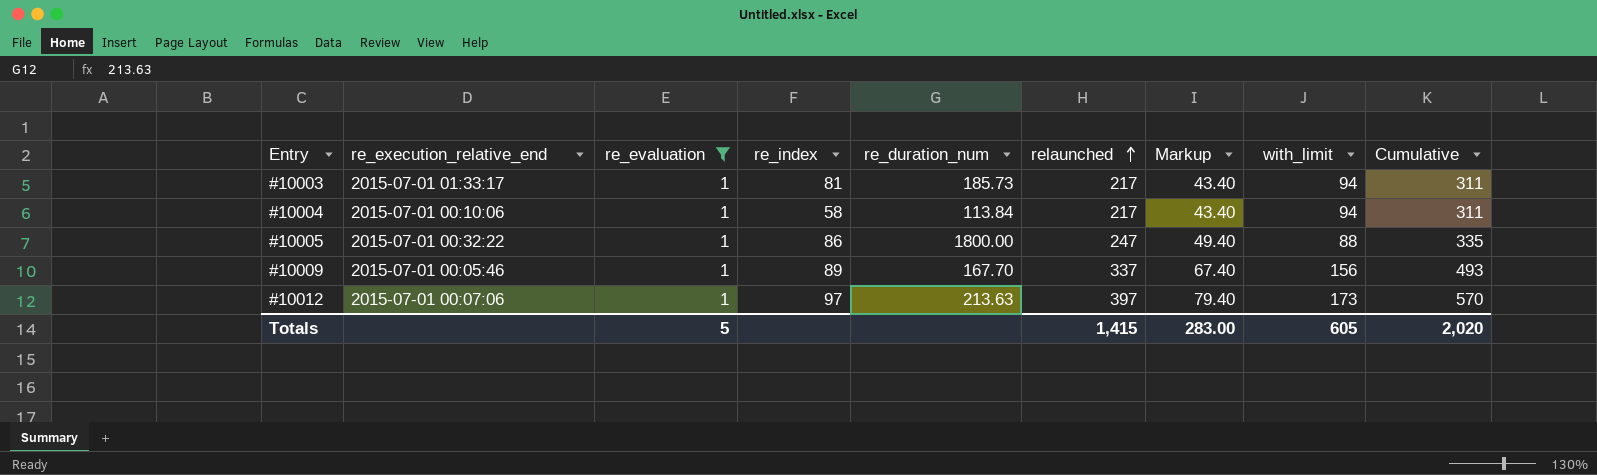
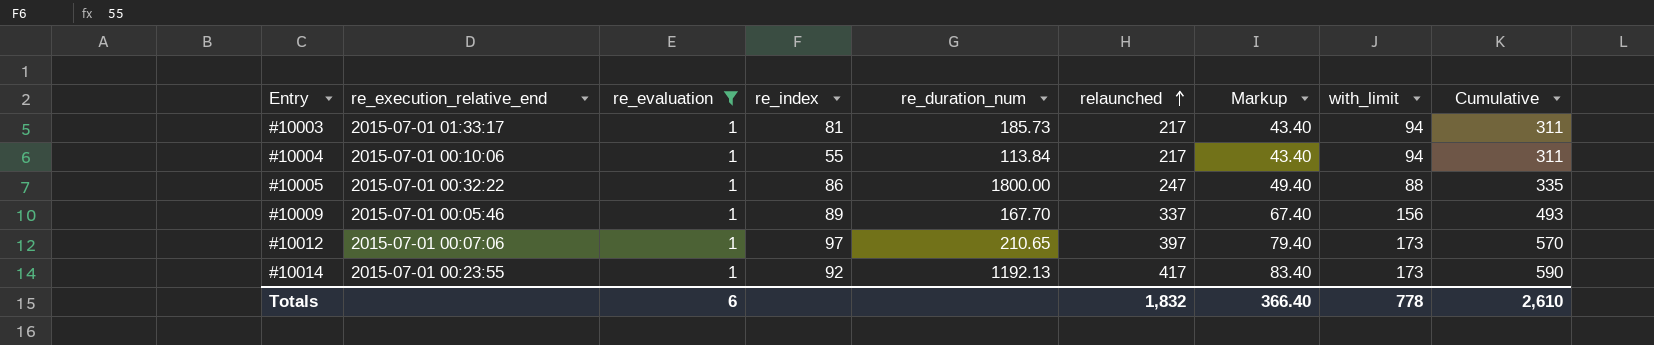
#10004 | re_index: 58 -> 55
#10012 | re_duration_num: 213.63 -> 210.65
row #10014: none -> 2015-07-01 00:23:55 | 1 | 92 | 1192.13 | 417 | 83.40 | 173 | 590
Totals | re_evaluation: 5 -> 6
Totals | relaunched: 1,415 -> 1,832
Totals | Markup: 283.00 -> 366.40
Totals | with_limit: 605 -> 778
Totals | Cumulative: 2,020 -> 2,610

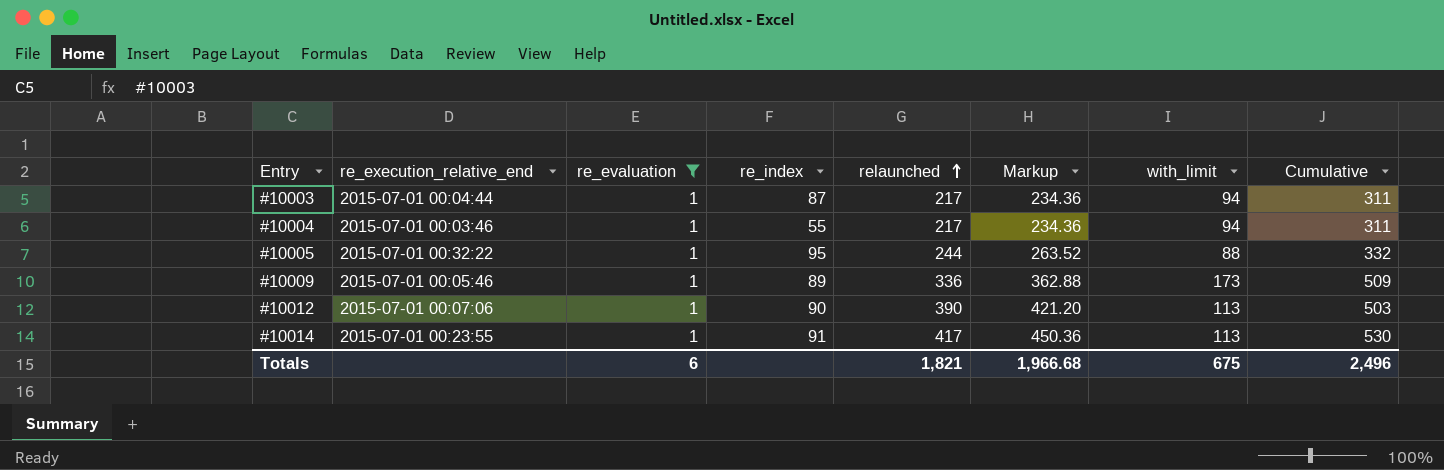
column re_duration_num | position: 5 -> none
column Markup | formula: [relaunched] * 0.2 -> [relaunched] * 1.08
#10003 | re_execution_relative_end: 2015-07-01 01:33:17 -> 2015-07-01 00:04:44
#10003 | re_index: 81 -> 87
#10004 | re_execution_relative_end: 2015-07-01 00:10:06 -> 2015-07-01 00:03:46
#10005 | re_index: 86 -> 95
#10005 | relaunched: 247 -> 244
#10005 | Cumulative: 335 -> 332
#10009 | relaunched: 337 -> 336
#10009 | with_limit: 156 -> 173
#10009 | Cumulative: 493 -> 509
#10012 | re_index: 97 -> 90
#10012 | relaunched: 397 -> 390
#10012 | with_limit: 173 -> 113
#10012 | Cumulative: 570 -> 503
#10014 | re_index: 92 -> 91
#10014 | with_limit: 173 -> 113
#10014 | Cumulative: 590 -> 530
Totals | relaunched: 1,832 -> 1,821
Totals | Markup: 366.40 -> 1,966.68
Totals | with_limit: 778 -> 675
Totals | Cumulative: 2,610 -> 2,496

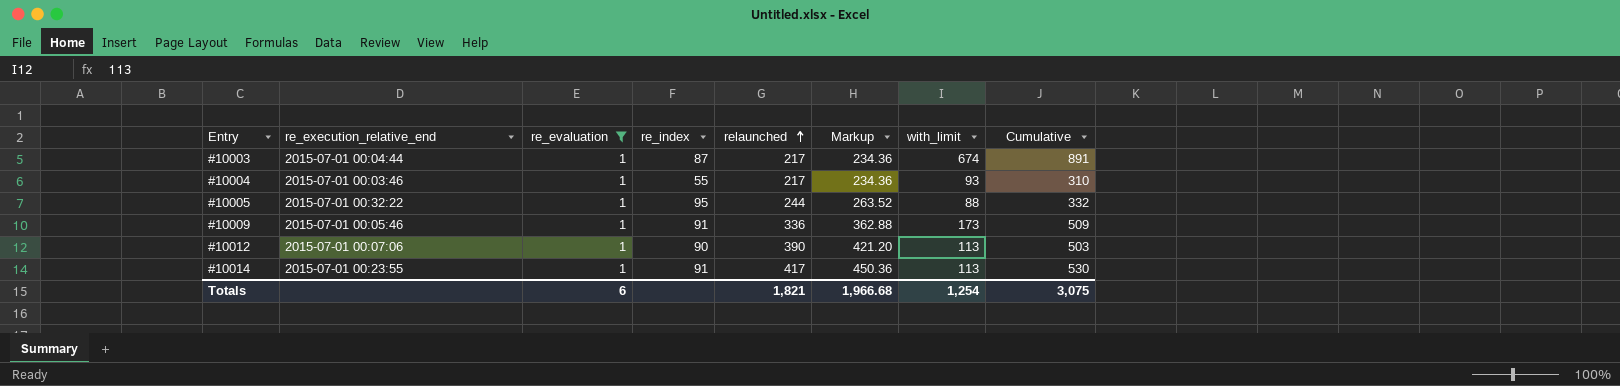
#10003 | with_limit: 94 -> 674
#10003 | Cumulative: 311 -> 891
#10004 | with_limit: 94 -> 93
#10004 | Cumulative: 311 -> 310
#10009 | re_index: 89 -> 91
Totals | with_limit: 675 -> 1,254
Totals | Cumulative: 2,496 -> 3,075

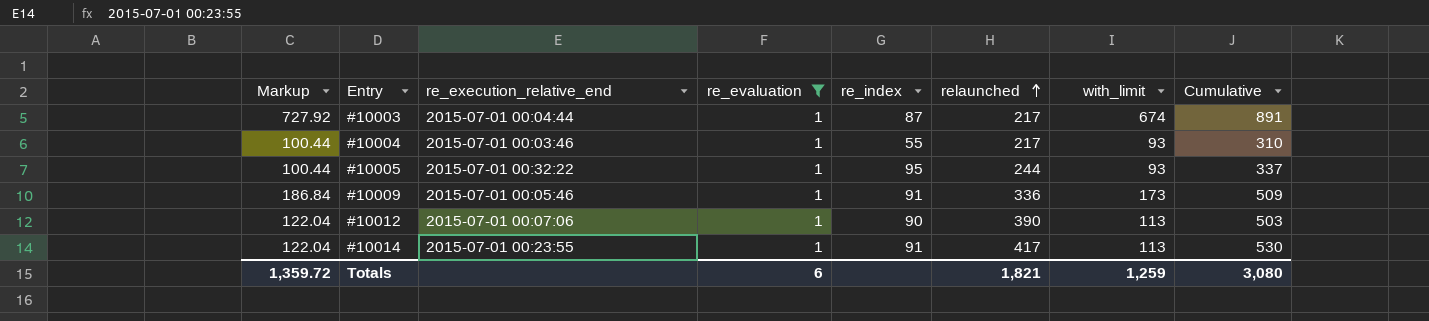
column Markup | formula: [relaunched] * 1.08 -> [with_limit] * 1.08
column Markup | position: 6 -> 1
#10005 | with_limit: 88 -> 93
#10005 | Cumulative: 332 -> 337
Totals | Markup: 1,966.68 -> 1,359.72
Totals | with_limit: 1,254 -> 1,259
Totals | Cumulative: 3,075 -> 3,080

